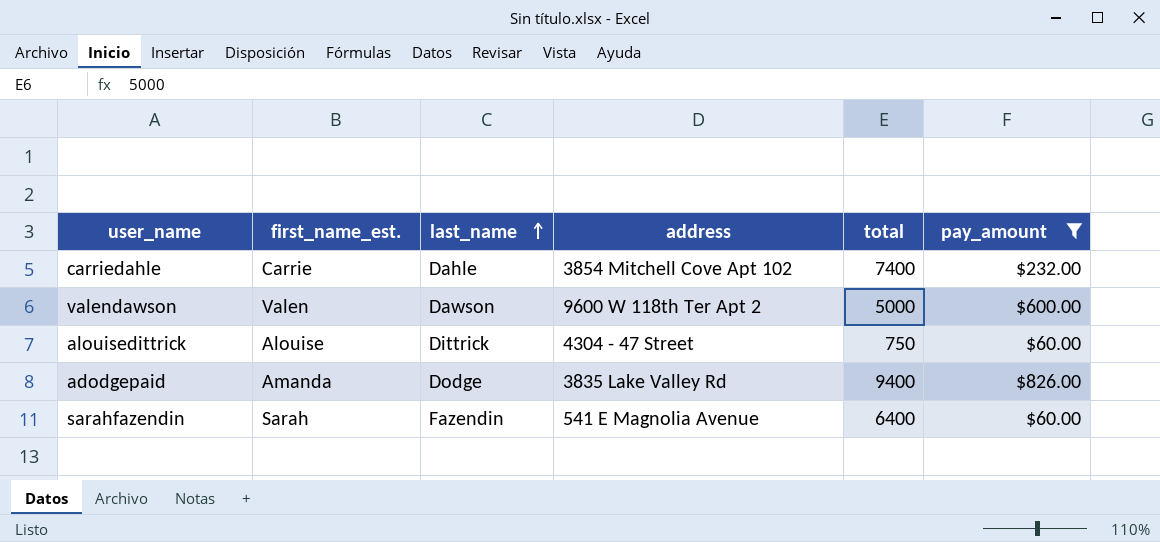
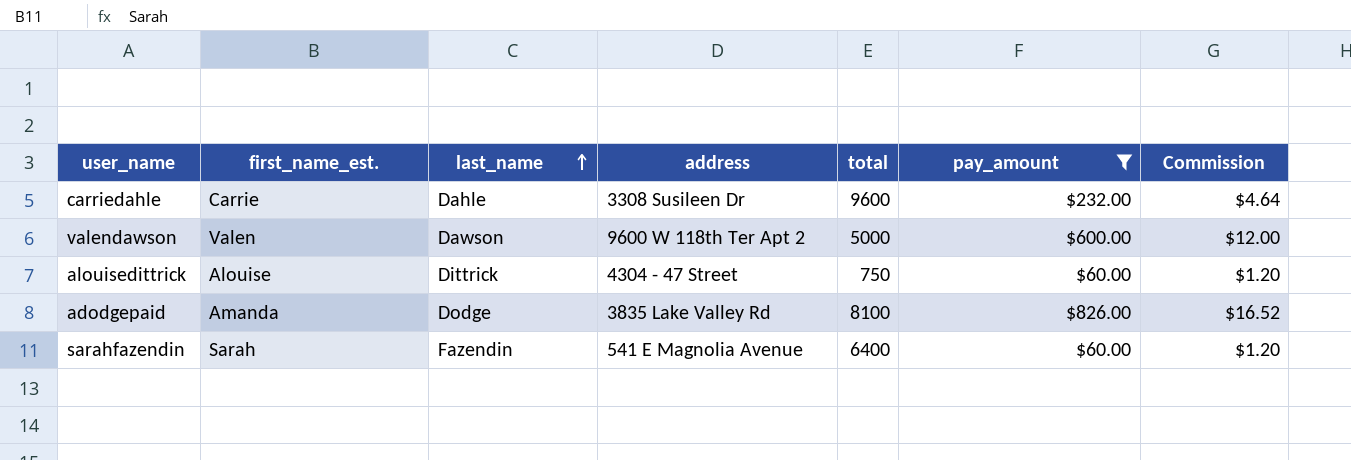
column Commission | formula: none -> [pay_amount] * 0.02
carriedahle | address: 3854 Mitchell Cove Apt 102 -> 3308 Susileen Dr
carriedahle | total: 7400 -> 9600
adodgepaid | total: 9400 -> 8100

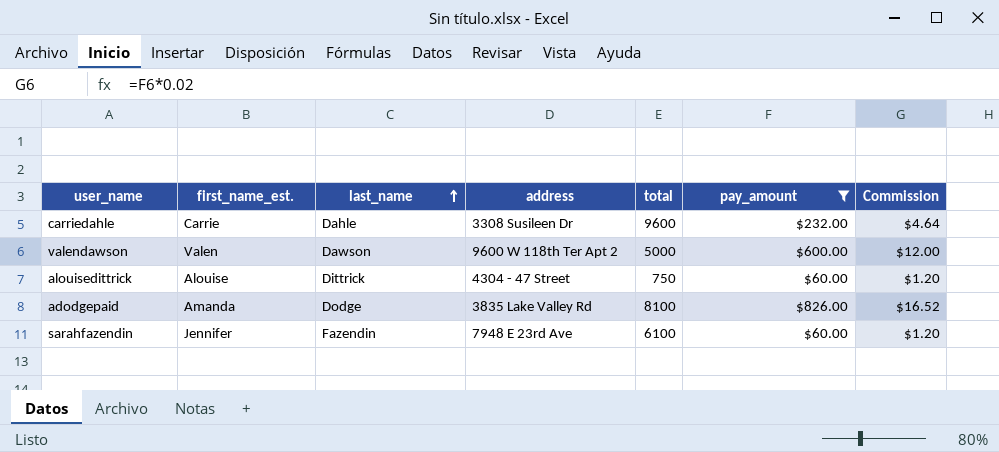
sarahfazendin | first_name_est.: Sarah -> Jennifer
sarahfazendin | address: 541 E Magnolia Avenue -> 7948 E 23rd Ave
sarahfazendin | total: 6400 -> 6100

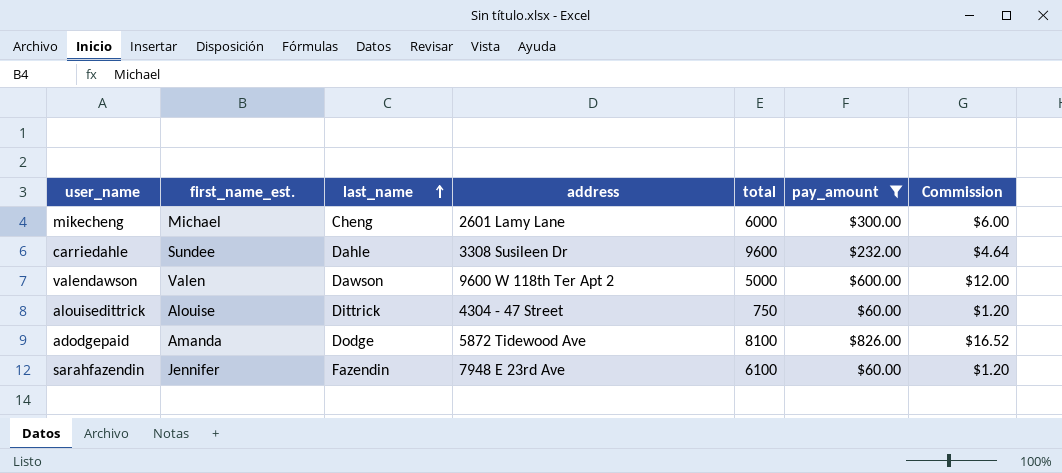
row mikecheng: none -> Michael | Cheng | 2601 Lamy Lane | 6000 | $300.00 | $6.00
carriedahle | first_name_est.: Carrie -> Sundee
adodgepaid | address: 3835 Lake Valley Rd -> 5872 Tidewood Ave

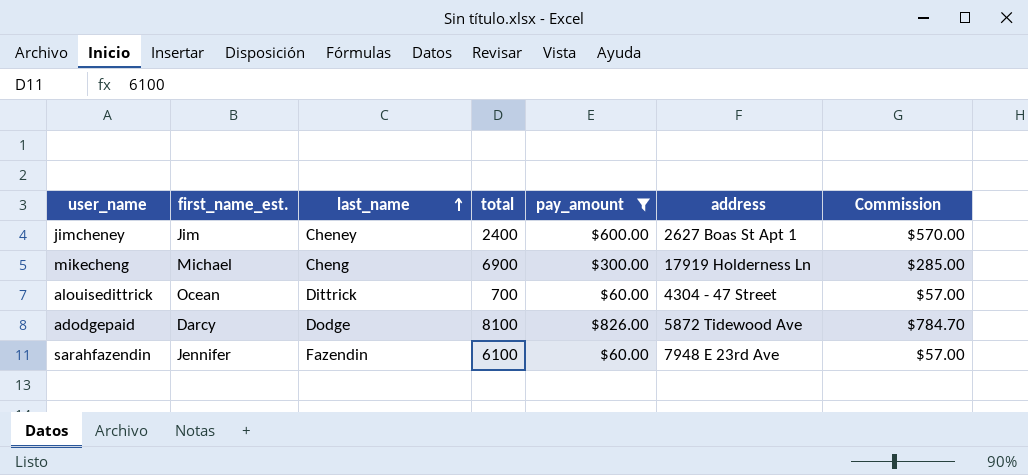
column address | position: 4 -> 6
column Commission | formula: [pay_amount] * 0.02 -> [pay_amount] * 0.95
row carriedahle: Sundee | Dahle | 3308 Susileen Dr | 9600 | $232.00 | $4.64 -> none
row valendawson: Valen | Dawson | 9600 W 118th Ter Apt 2 | 5000 | $600.00 | $12.00 -> none
row jimcheney: none -> Jim | Cheney | 2400 | $600.00 | 2627 Boas St Apt 1 | $570.00
mikecheng | total: 6000 -> 6900
mikecheng | address: 2601 Lamy Lane -> 17919 Holderness Ln
alouisedittrick | first_name_est.: Alouise -> Ocean
alouisedittrick | total: 750 -> 700
adodgepaid | first_name_est.: Amanda -> Darcy

